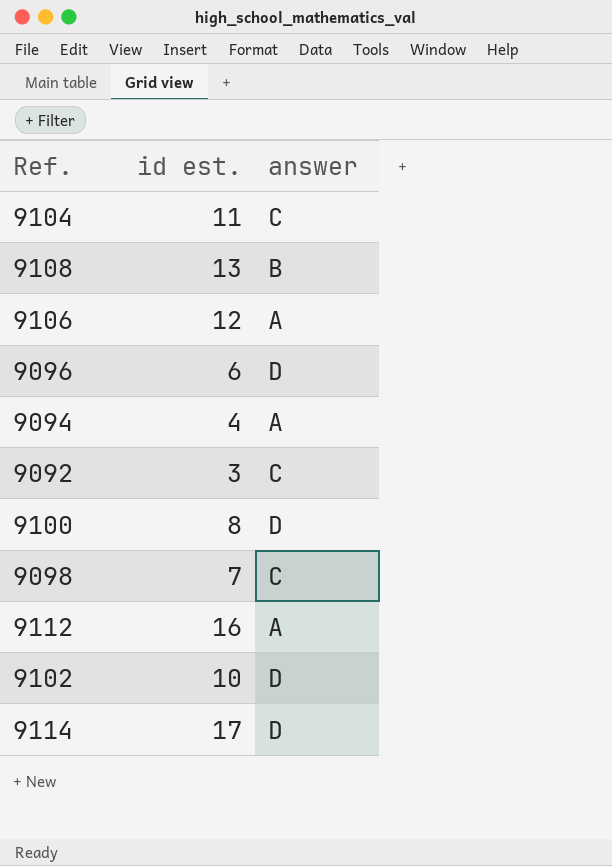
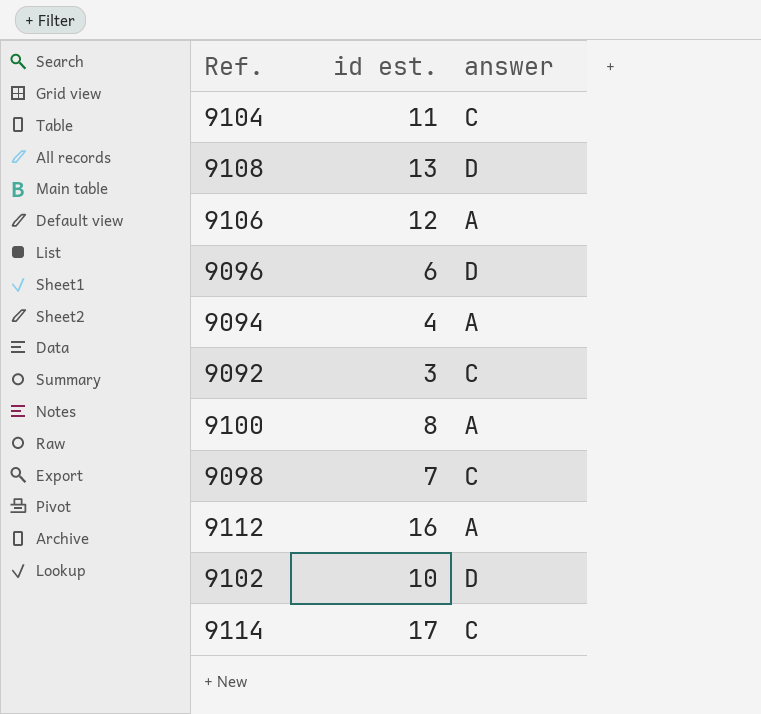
9108 | answer: B -> D
9100 | answer: D -> A
9114 | answer: D -> C

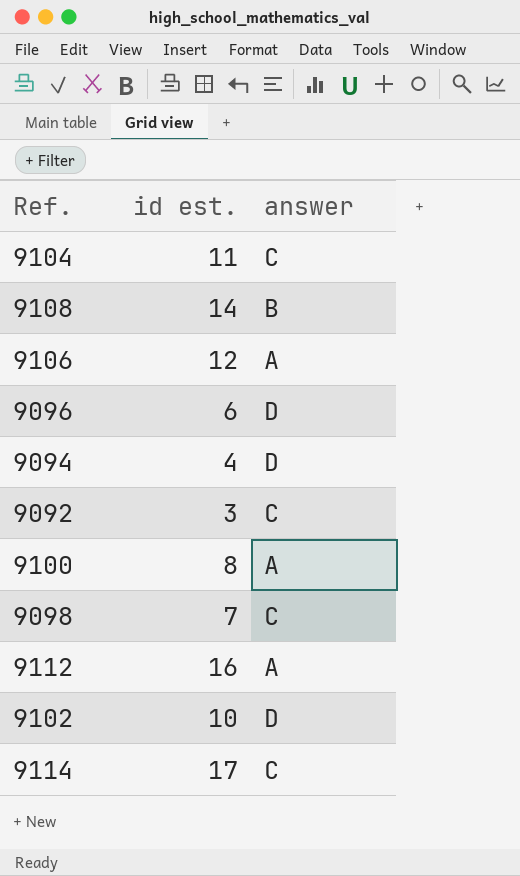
9108 | id est.: 13 -> 14
9108 | answer: D -> B
9094 | answer: A -> D

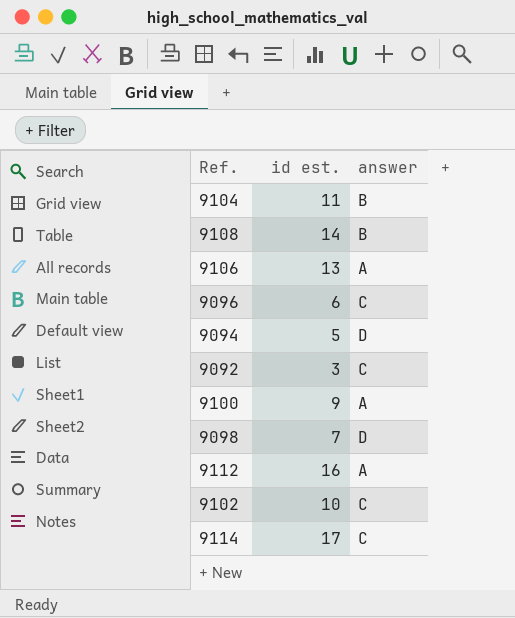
9104 | answer: C -> B
9106 | id est.: 12 -> 13
9096 | answer: D -> C
9094 | id est.: 4 -> 5
9100 | id est.: 8 -> 9
9098 | answer: C -> D
9102 | answer: D -> C

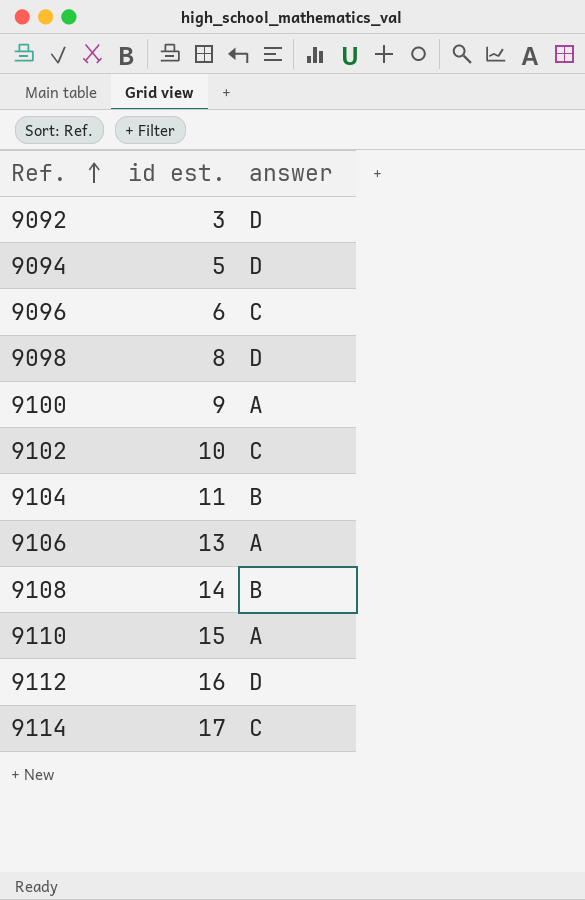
row order: none -> Ref. ascending
9092 | answer: C -> D
9098 | id est.: 7 -> 8
row 9110: none -> 15 | A
9112 | answer: A -> D

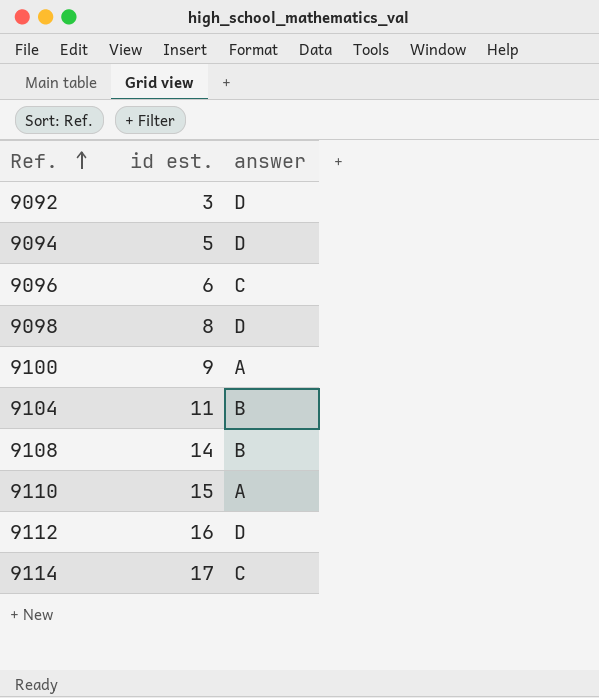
row 9102: 10 | C -> none
row 9106: 13 | A -> none

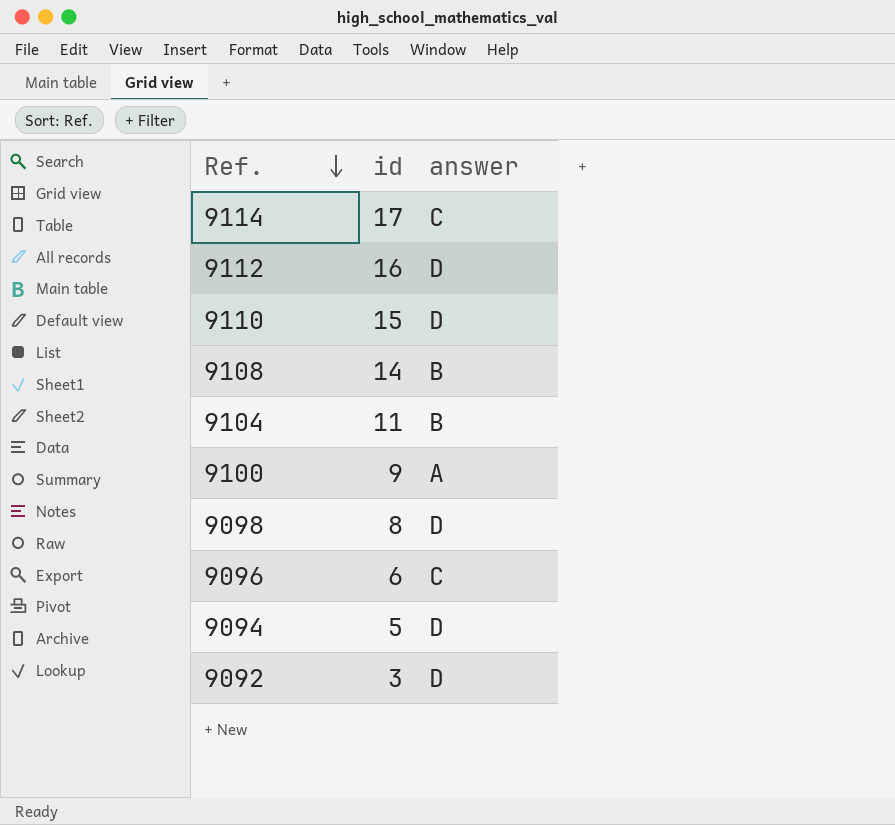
row order: Ref. ascending -> Ref. descending
column name: id est. -> id
9110 | answer: A -> D

